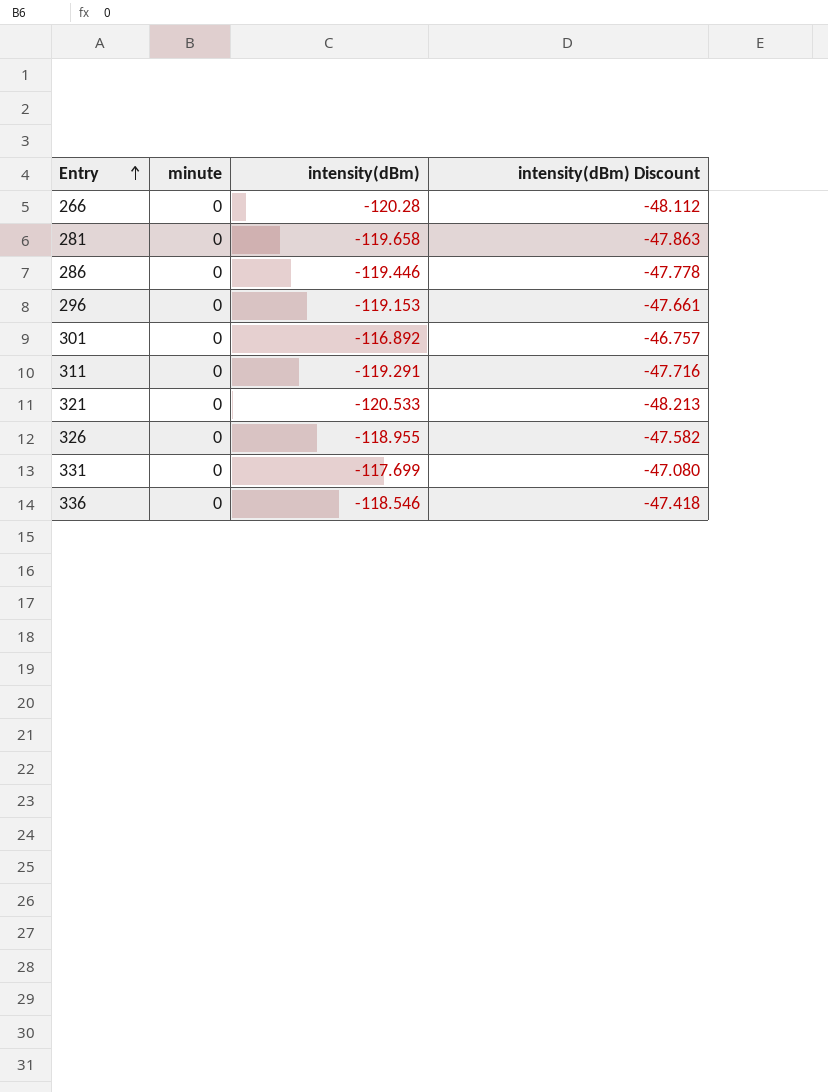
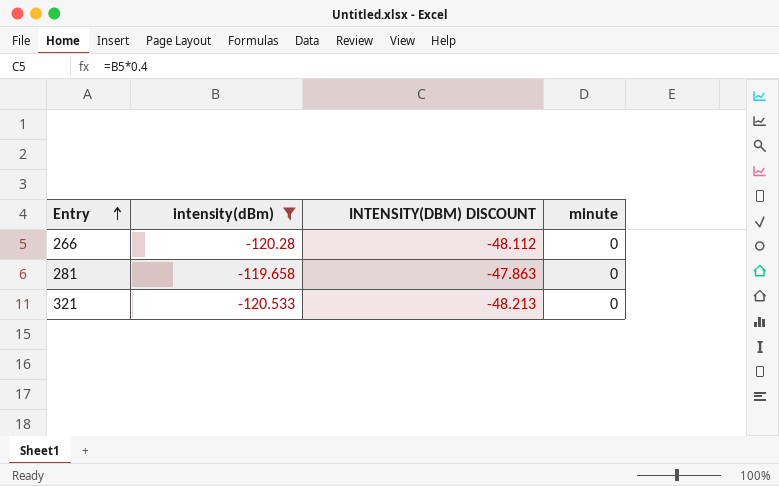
filter: none -> intensity(dBm) <= -119.658
column name: intensity(dBm) Discount -> INTENSITY(DBM) DISCOUNT
column minute | position: 2 -> 4

